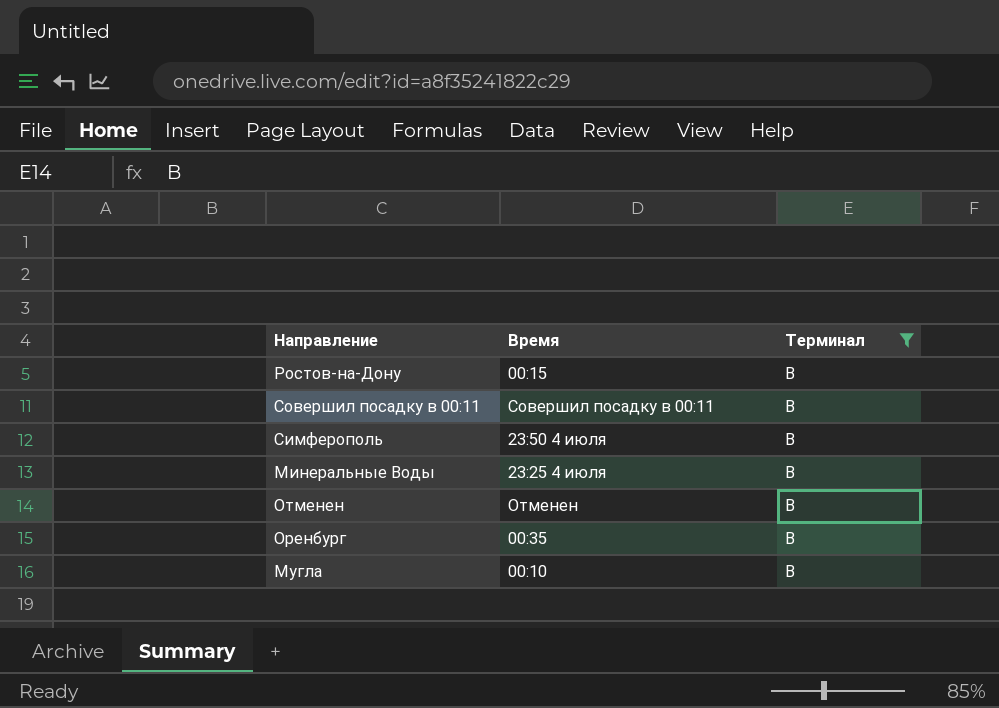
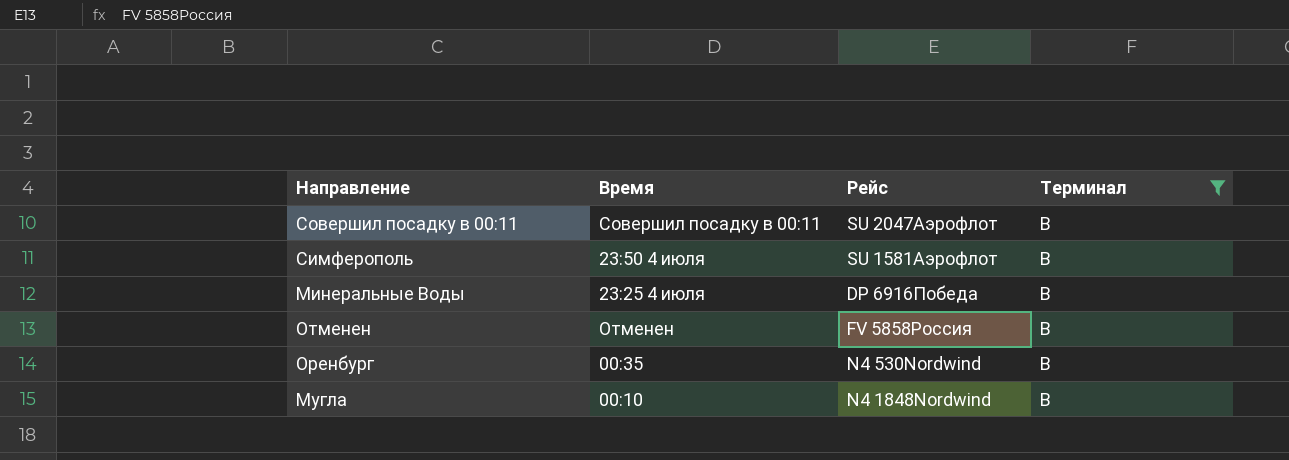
column Рейс | position: none -> 3
row Ростов-на-Дону: 00:15 | B -> none

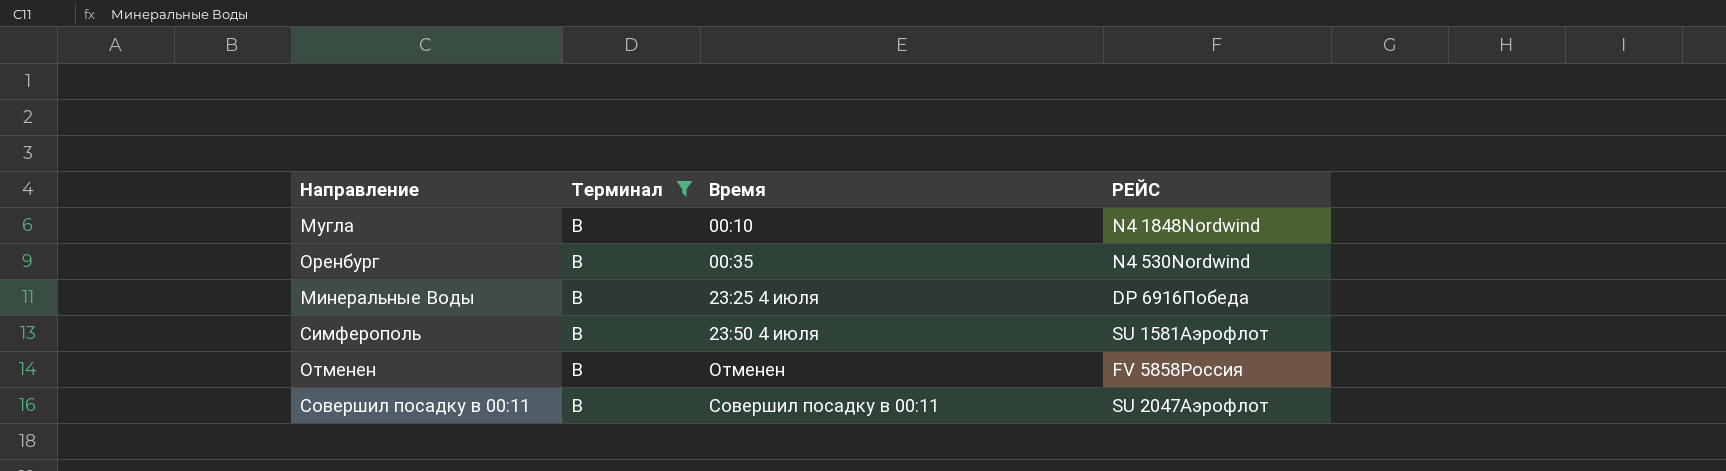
row order: none -> Время ascending
column Терминал | position: 4 -> 2
column name: Рейс -> РЕЙС

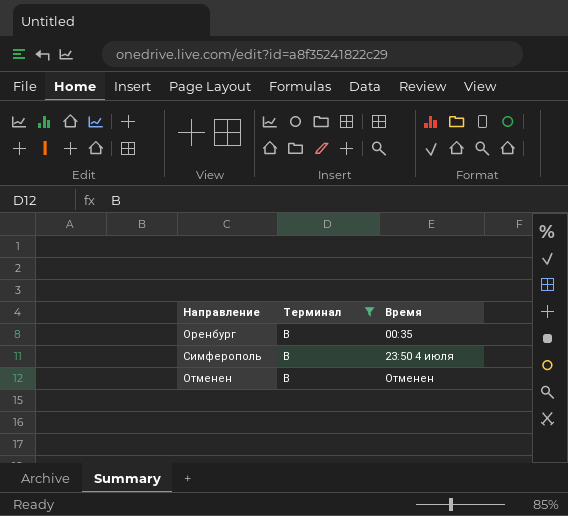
column РЕЙС | position: 4 -> none
row Мугла: B | 00:10 | N4 1848Nordwind -> none
row Минеральные Воды: B | 23:25 4 июля | DP 6916Победа -> none
row Совершил посадку в 00:11: B | Совершил посадку в 00:11 | SU 2047Аэрофлот -> none

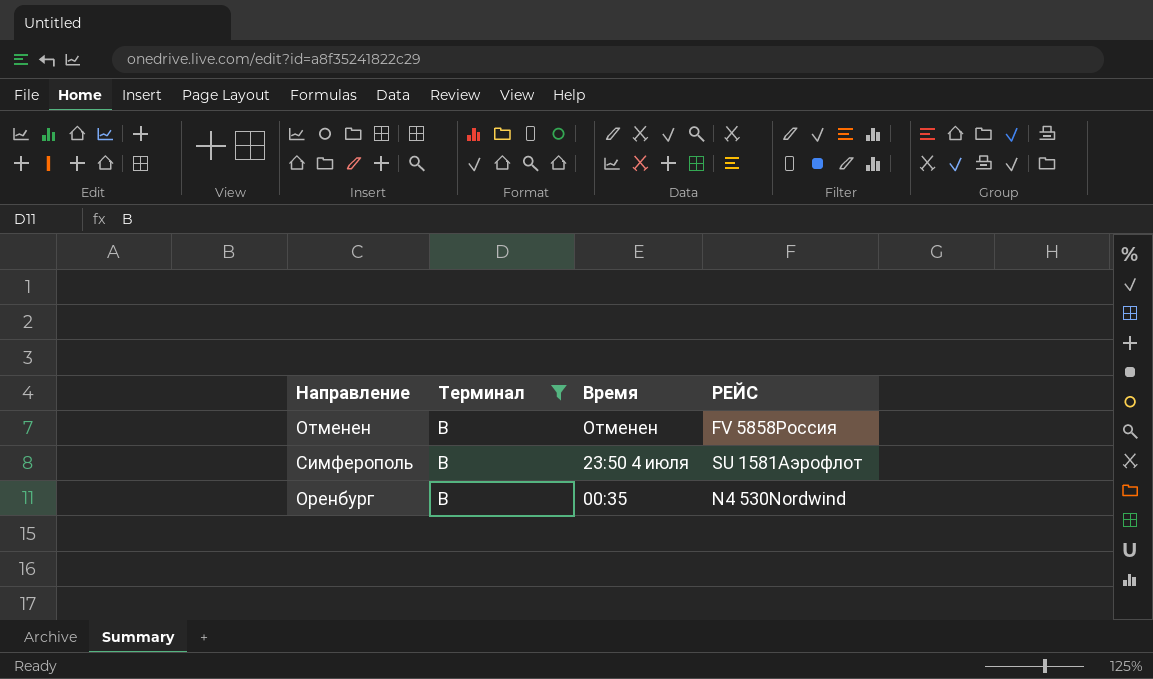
row order: Время ascending -> Время descending
column РЕЙС | position: none -> 4

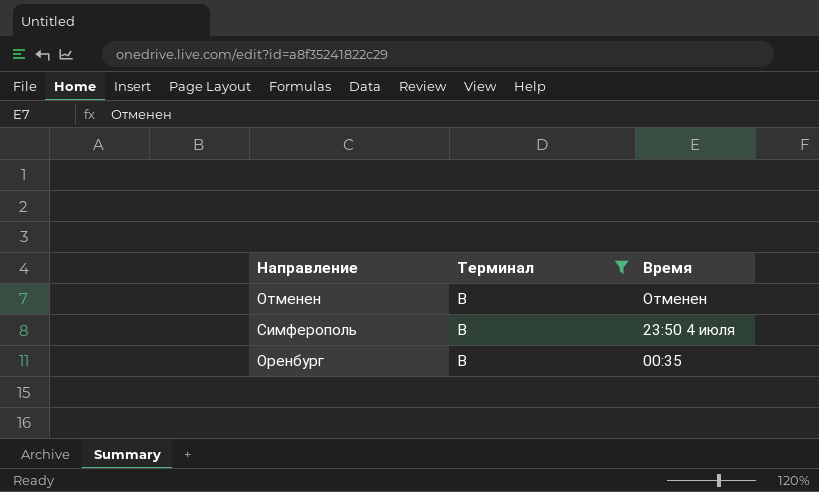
column РЕЙС | position: 4 -> none

